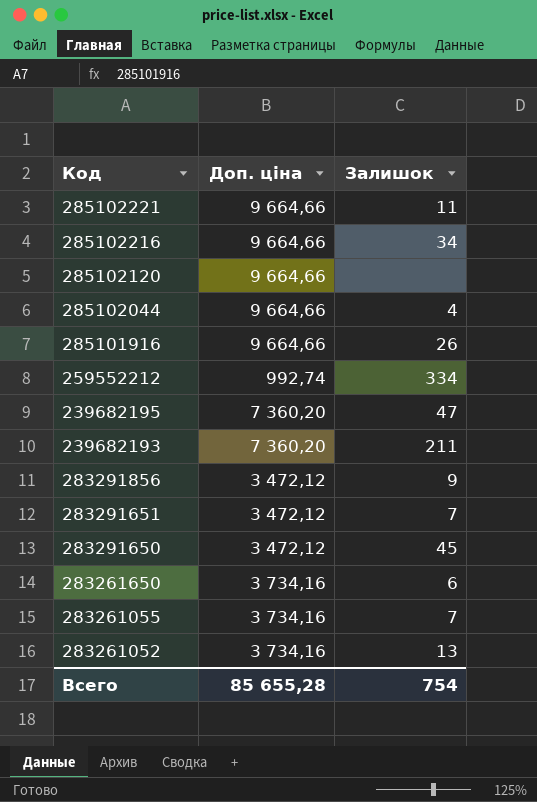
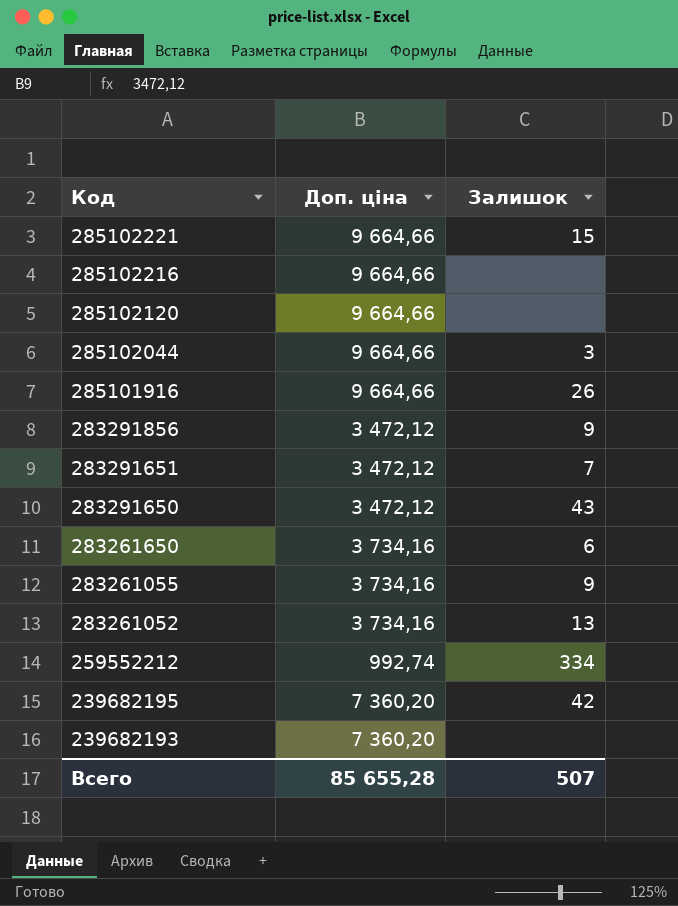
row order: none -> Код descending
285102221 | Залишок: 11 -> 15
285102216 | Залишок: 34 -> none
285102044 | Залишок: 4 -> 3
283291650 | Залишок: 45 -> 43
283261055 | Залишок: 7 -> 9
239682195 | Залишок: 47 -> 42
239682193 | Залишок: 211 -> none
Всего | Залишок: 754 -> 507

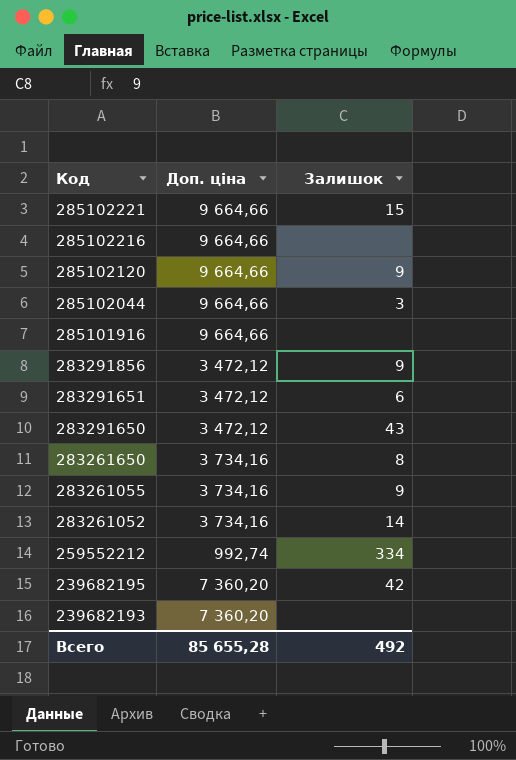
285102120 | Залишок: none -> 9
285101916 | Залишок: 26 -> none
283291651 | Залишок: 7 -> 6
283261650 | Залишок: 6 -> 8
283261052 | Залишок: 13 -> 14
Всего | Залишок: 507 -> 492

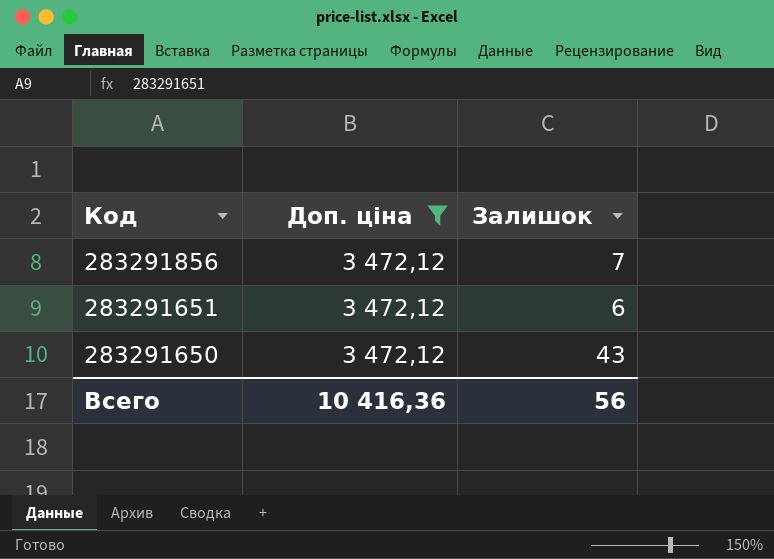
filter: none -> Доп. ціна = 3 472,12
283291856 | Залишок: 9 -> 7
Всего | Доп. ціна: 85 655,28 -> 10 416,36
Всего | Залишок: 492 -> 56

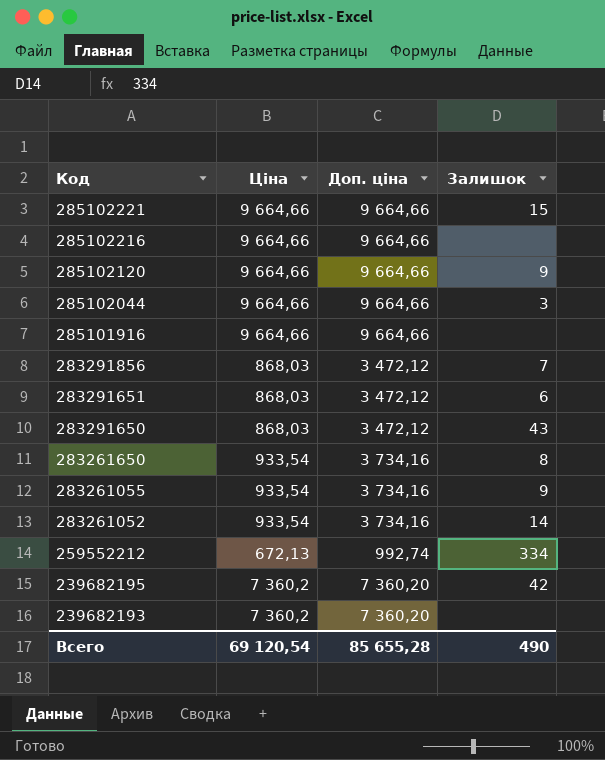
filter: Доп. ціна = 3 472,12 -> none
column Ціна | position: none -> 2
Всего | Доп. ціна: 10 416,36 -> 85 655,28
Всего | Залишок: 56 -> 490

